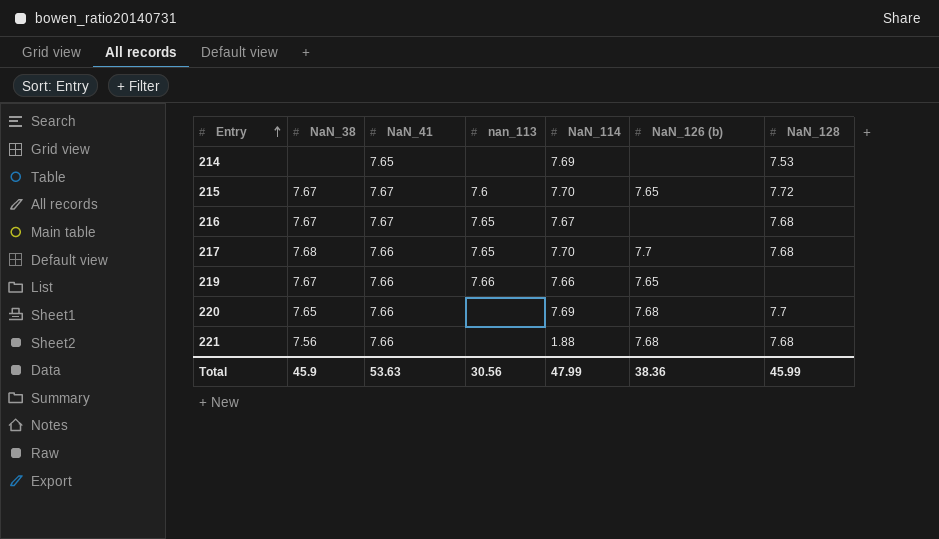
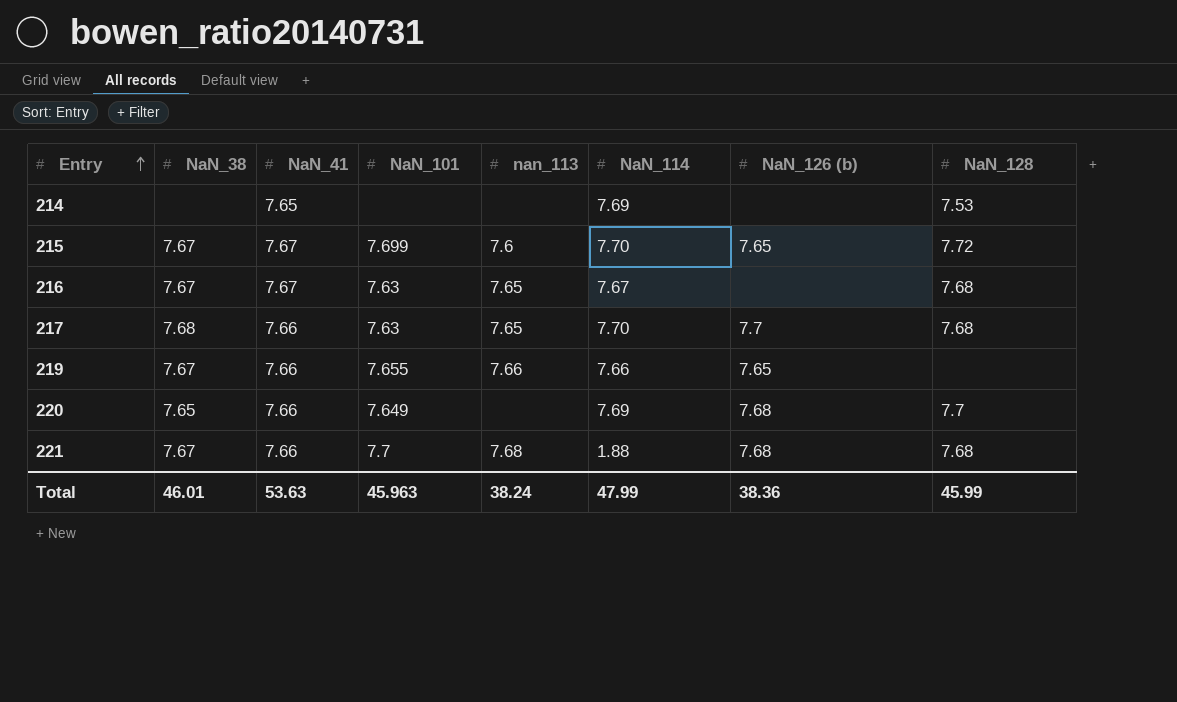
column NaN_101 | position: none -> 4
221 | NaN_38: 7.56 -> 7.67
221 | nan_113: none -> 7.68
Total | NaN_38: 45.9 -> 46.01
Total | nan_113: 30.56 -> 38.24

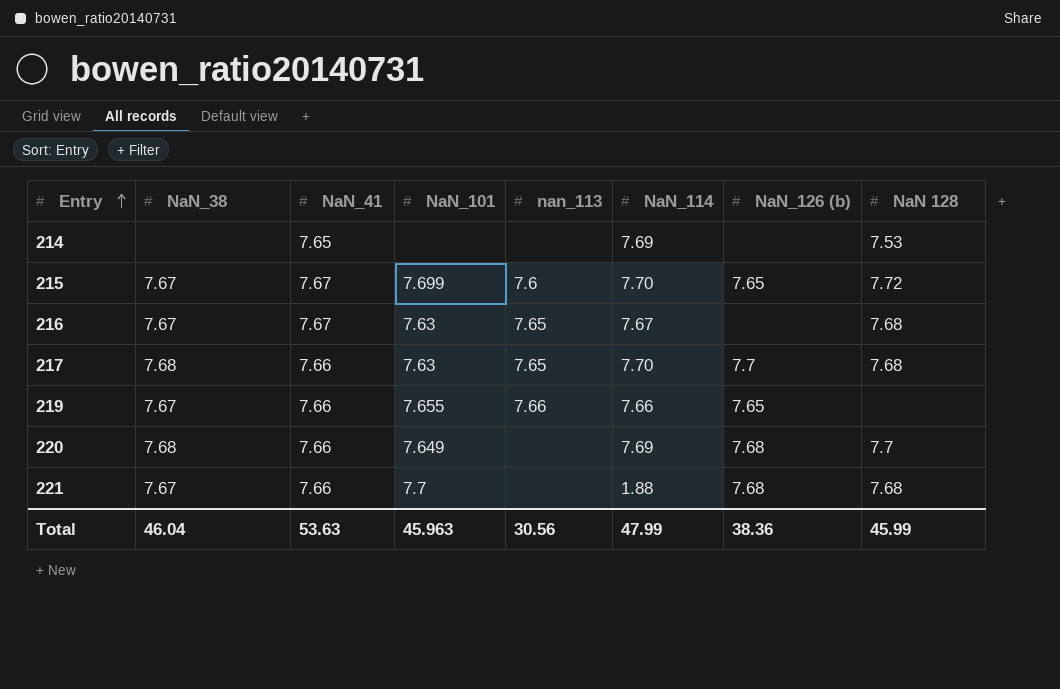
column name: NaN_128 -> NaN 128
220 | NaN_38: 7.65 -> 7.68
221 | nan_113: 7.68 -> none
Total | NaN_38: 46.01 -> 46.04
Total | nan_113: 38.24 -> 30.56

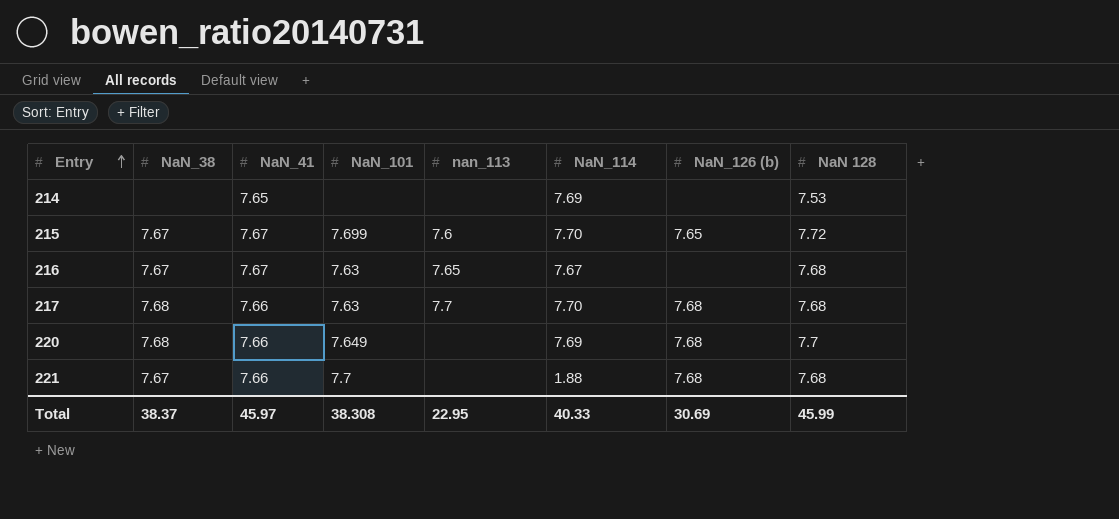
row 219: 7.67 | 7.66 | 7.655 | 7.66 | 7.66 | 7.65 | none -> none
217 | nan_113: 7.65 -> 7.7
217 | NaN_126 (b): 7.7 -> 7.68
Total | NaN_38: 46.04 -> 38.37
Total | NaN_41: 53.63 -> 45.97
Total | NaN_101: 45.963 -> 38.308
Total | nan_113: 30.56 -> 22.95
Total | NaN_114: 47.99 -> 40.33
Total | NaN_126 (b): 38.36 -> 30.69

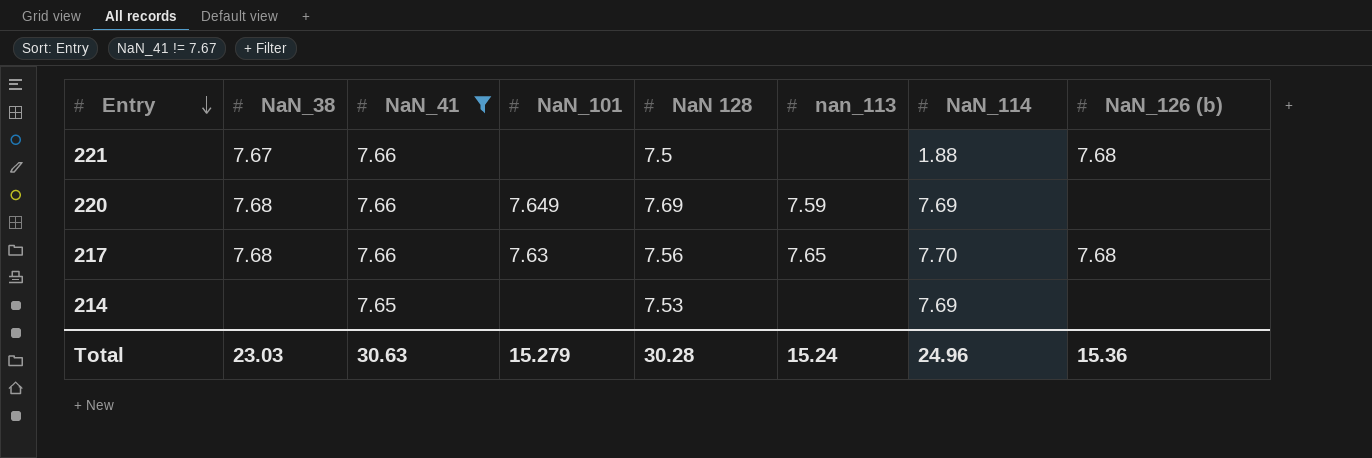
filter: none -> NaN_41 != 7.67
row order: Entry ascending -> Entry descending
column NaN 128 | position: 8 -> 5
221 | NaN_101: 7.7 -> none
221 | NaN 128: 7.68 -> 7.5
220 | NaN 128: 7.7 -> 7.69
220 | nan_113: none -> 7.59
220 | NaN_126 (b): 7.68 -> none
217 | NaN 128: 7.68 -> 7.56
217 | nan_113: 7.7 -> 7.65
Total | NaN_38: 38.37 -> 23.03
Total | NaN_41: 45.97 -> 30.63
Total | NaN_101: 38.308 -> 15.279
Total | NaN 128: 45.99 -> 30.28
Total | nan_113: 22.95 -> 15.24
Total | NaN_114: 40.33 -> 24.96
Total | NaN_126 (b): 30.69 -> 15.36

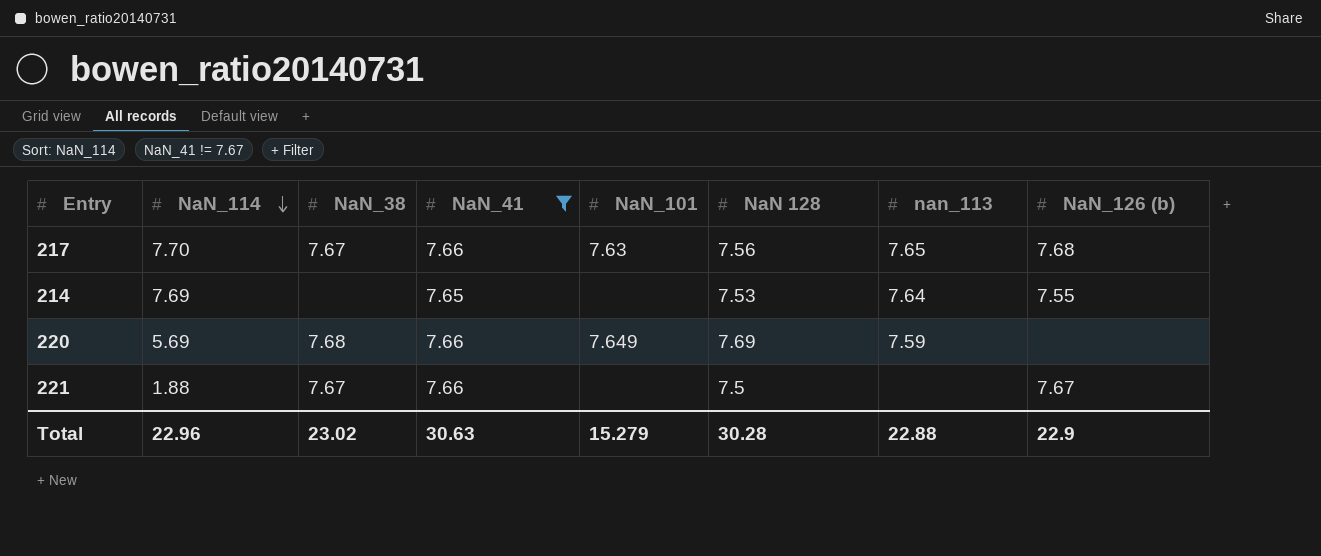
row order: Entry descending -> NaN_114 descending
column NaN_114 | position: 7 -> 2
217 | NaN_38: 7.68 -> 7.67
214 | nan_113: none -> 7.64
214 | NaN_126 (b): none -> 7.55
220 | NaN_114: 7.69 -> 5.69
221 | NaN_126 (b): 7.68 -> 7.67
Total | NaN_114: 24.96 -> 22.96
Total | NaN_38: 23.03 -> 23.02
Total | nan_113: 15.24 -> 22.88
Total | NaN_126 (b): 15.36 -> 22.9

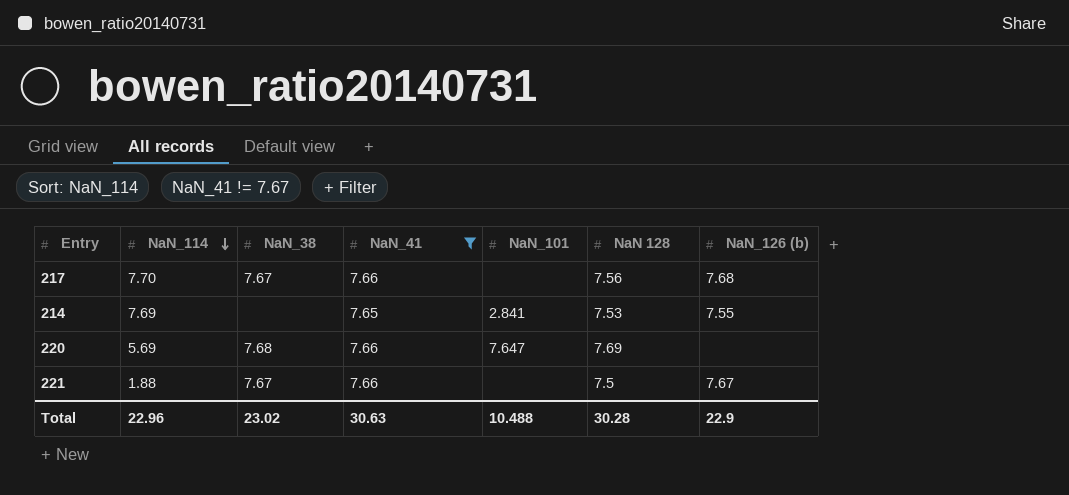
column nan_113 | position: 7 -> none
217 | NaN_101: 7.63 -> none
214 | NaN_101: none -> 2.841
220 | NaN_101: 7.649 -> 7.647
Total | NaN_101: 15.279 -> 10.488

